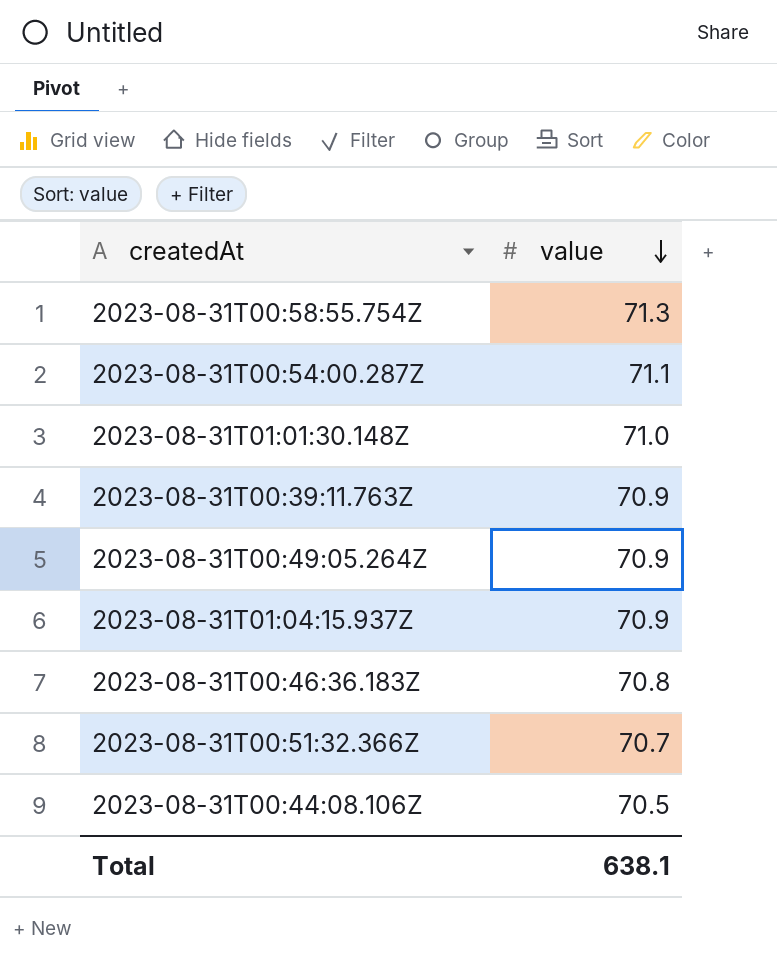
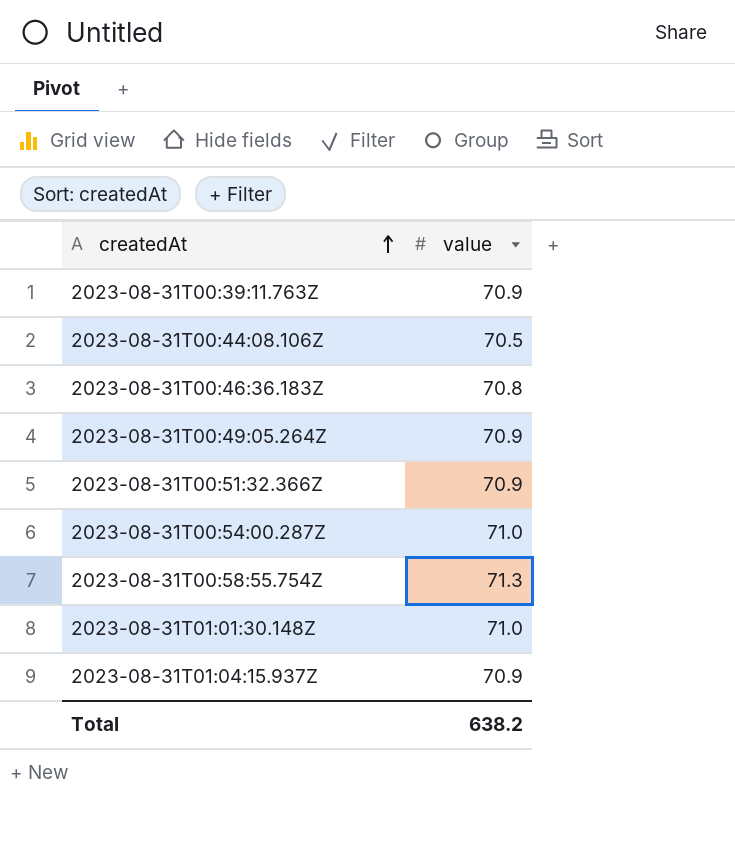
row order: value descending -> createdAt ascending
2023-08-31T00:51:32.366Z | value: 70.7 -> 70.9
2023-08-31T00:54:00.287Z | value: 71.1 -> 71.0
Total | value: 638.1 -> 638.2

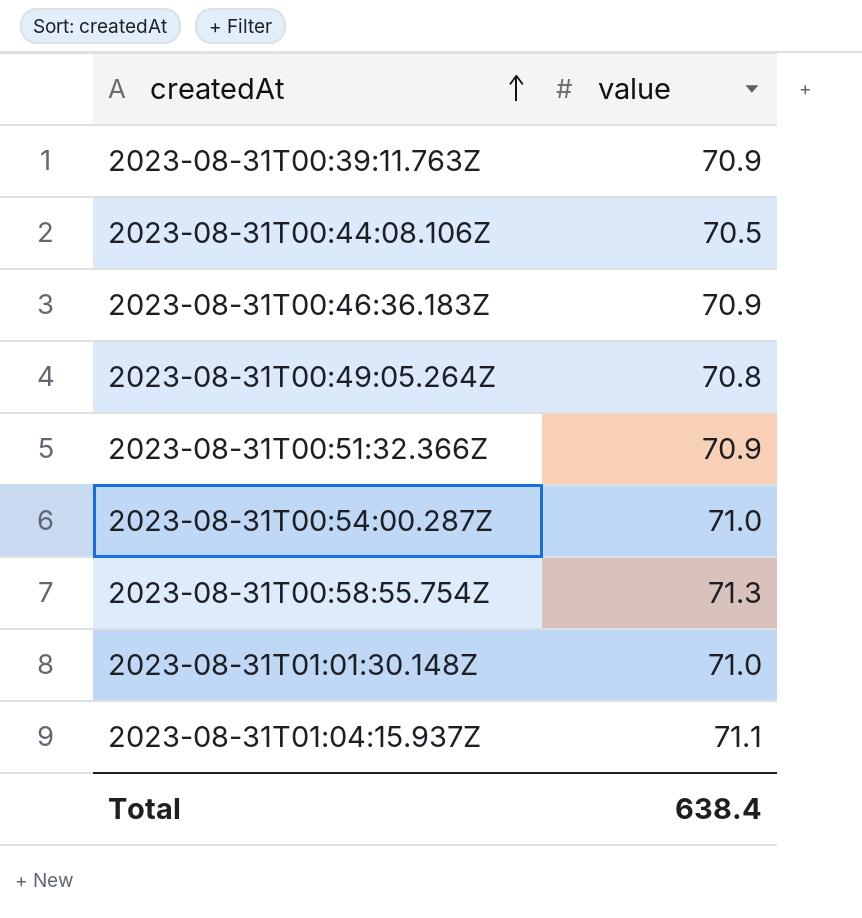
2023-08-31T00:46:36.183Z | value: 70.8 -> 70.9
2023-08-31T00:49:05.264Z | value: 70.9 -> 70.8
2023-08-31T01:04:15.937Z | value: 70.9 -> 71.1
Total | value: 638.2 -> 638.4

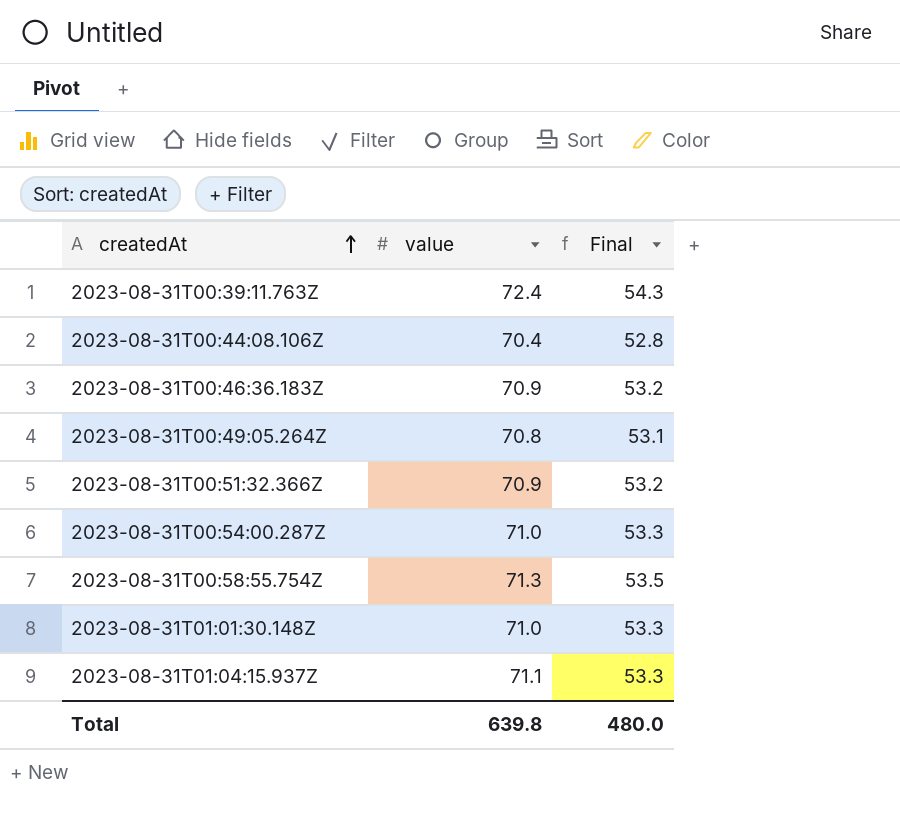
column Final | formula: none -> [value] * 0.75
2023-08-31T00:39:11.763Z | value: 70.9 -> 72.4
2023-08-31T00:44:08.106Z | value: 70.5 -> 70.4
Total | value: 638.4 -> 639.8

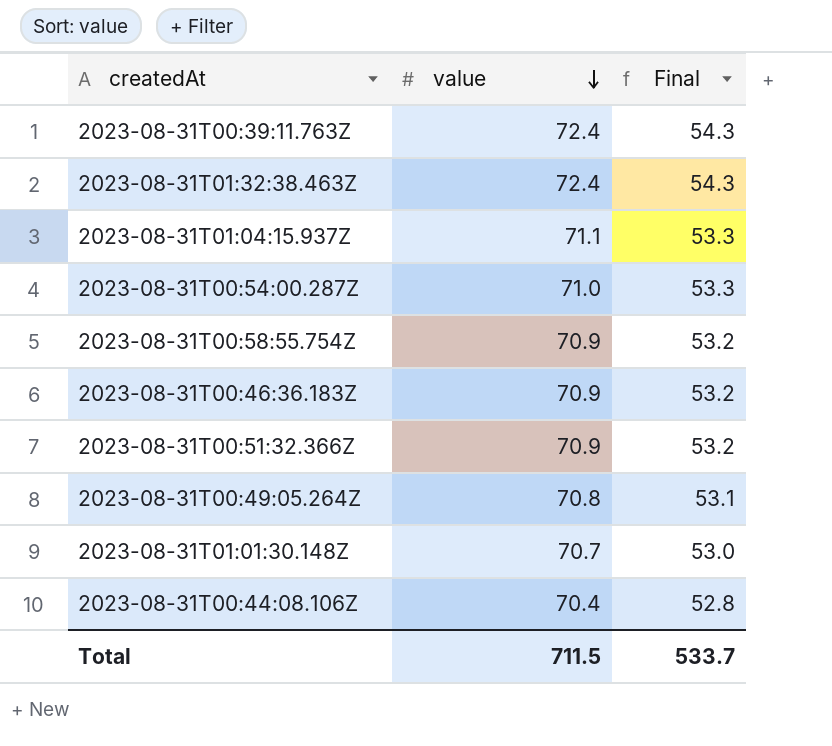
row order: createdAt ascending -> value descending
row 2023-08-31T01:32:38.463Z: none -> 72.4 | 54.3
2023-08-31T00:58:55.754Z | value: 71.3 -> 70.9
2023-08-31T00:58:55.754Z | Final: 53.5 -> 53.2
2023-08-31T01:01:30.148Z | value: 71.0 -> 70.7
2023-08-31T01:01:30.148Z | Final: 53.3 -> 53.0
Total | value: 639.8 -> 711.5
Total | Final: 480.0 -> 533.7

